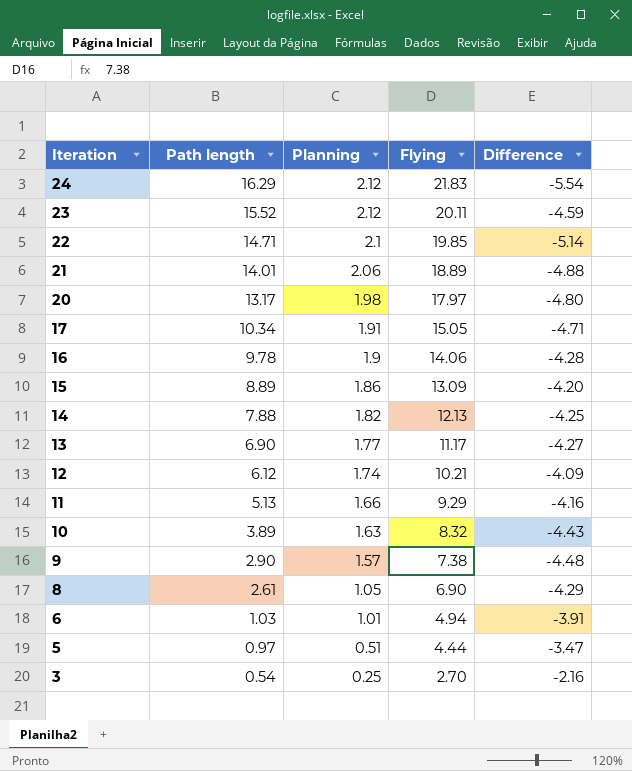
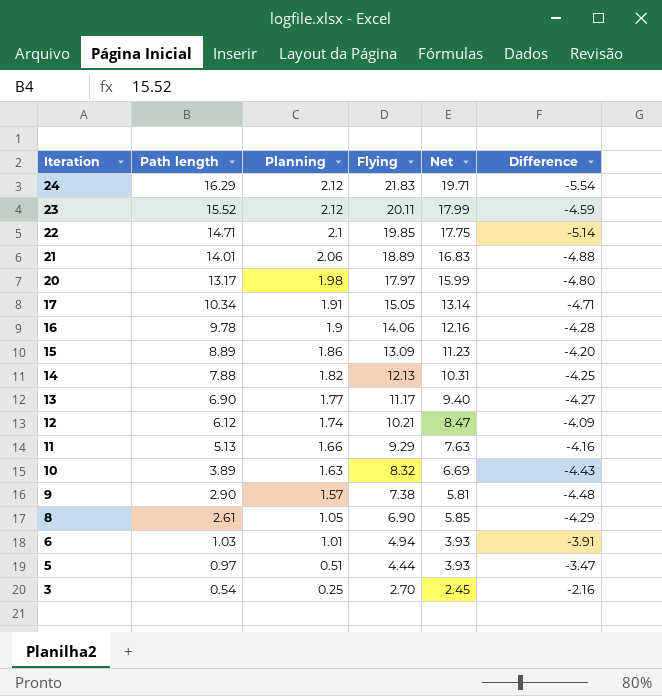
column Net | formula: none -> [Flying] - [Planning]

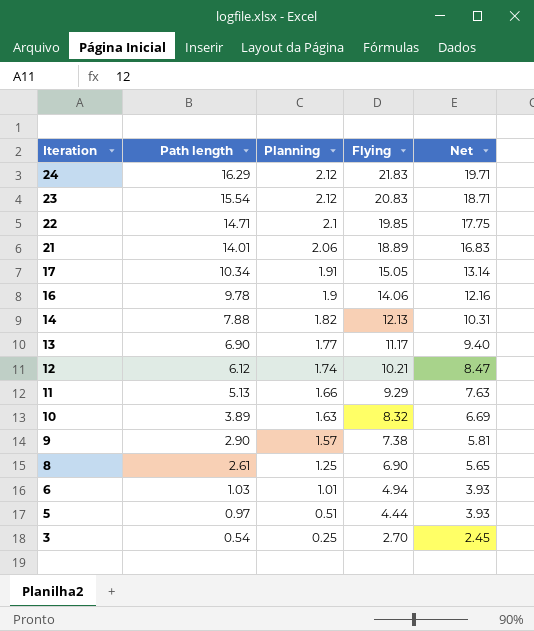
column Difference | formula: [Path length] - [Flying] -> none
row 20: 13.17 | 1.98 | 17.97 | 15.99 | -4.80 -> none
row 15: 8.89 | 1.86 | 13.09 | 11.23 | -4.20 -> none
23 | Path length: 15.52 -> 15.54
23 | Flying: 20.11 -> 20.83
23 | Net: 17.99 -> 18.71
8 | Planning: 1.05 -> 1.25
8 | Net: 5.85 -> 5.65

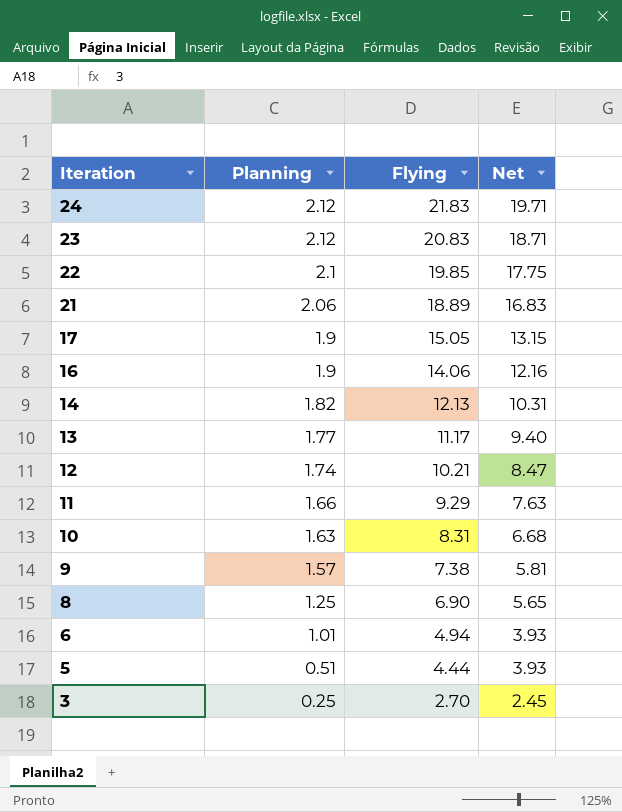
column Path length | position: 2 -> none
17 | Planning: 1.91 -> 1.9
17 | Net: 13.14 -> 13.15
10 | Flying: 8.32 -> 8.31
10 | Net: 6.69 -> 6.68

